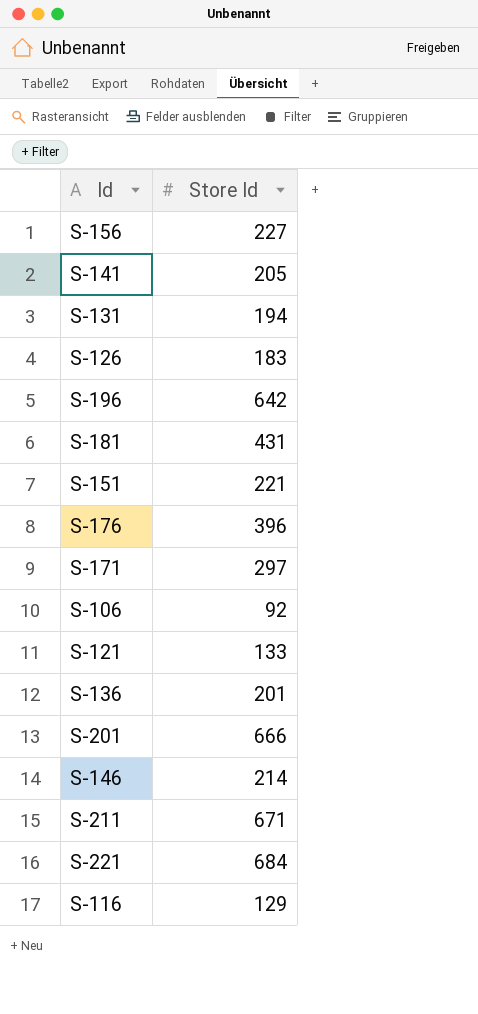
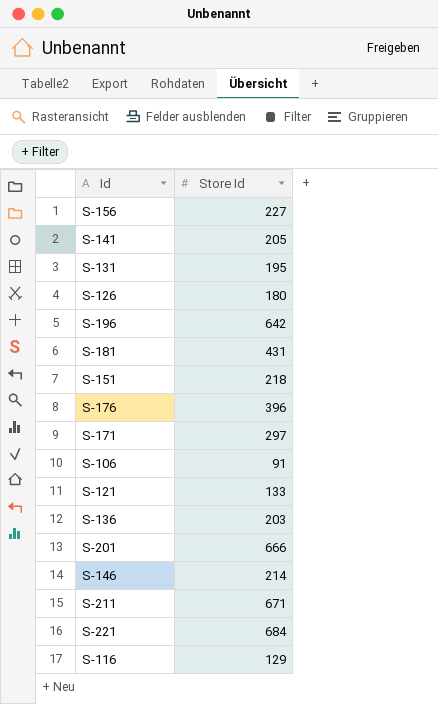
S-131 | Store Id: 194 -> 195
S-126 | Store Id: 183 -> 180
S-151 | Store Id: 221 -> 218
S-106 | Store Id: 92 -> 91
S-136 | Store Id: 201 -> 203

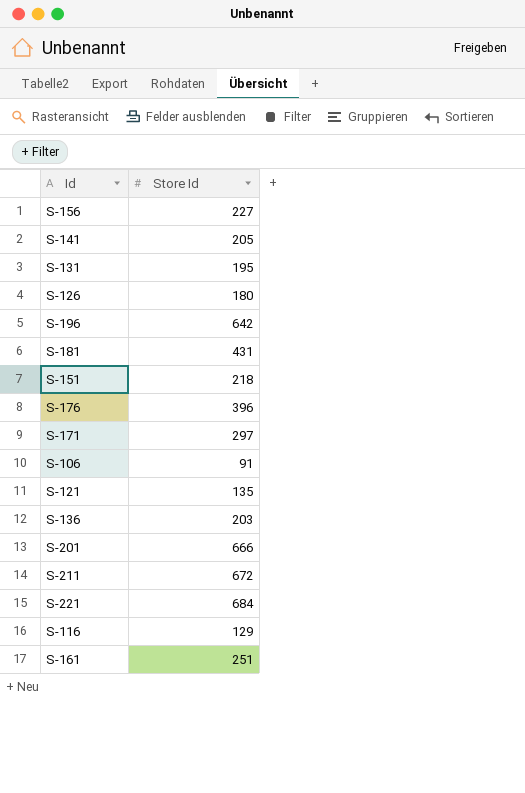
row S-146: 214 -> none
S-121 | Store Id: 133 -> 135
S-211 | Store Id: 671 -> 672
row S-161: none -> 251

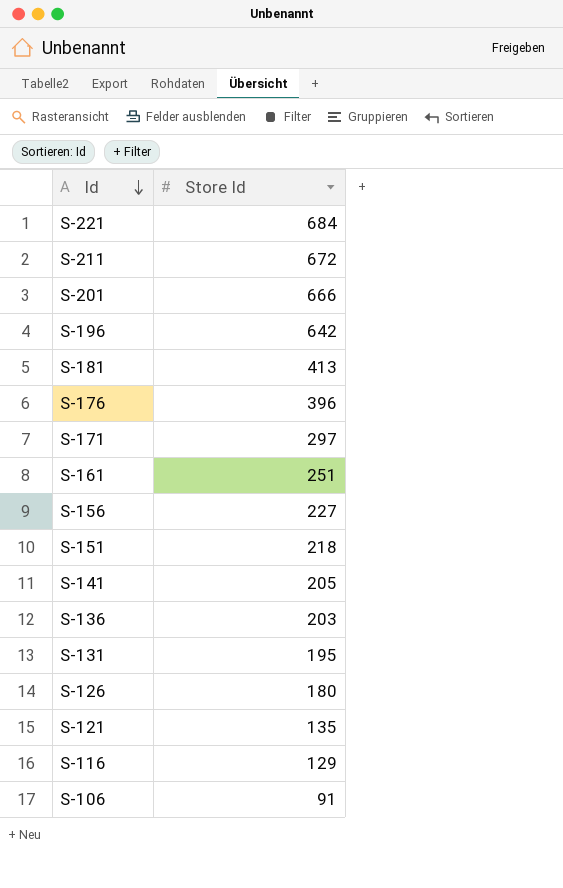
row order: none -> Id descending
S-181 | Store Id: 431 -> 413

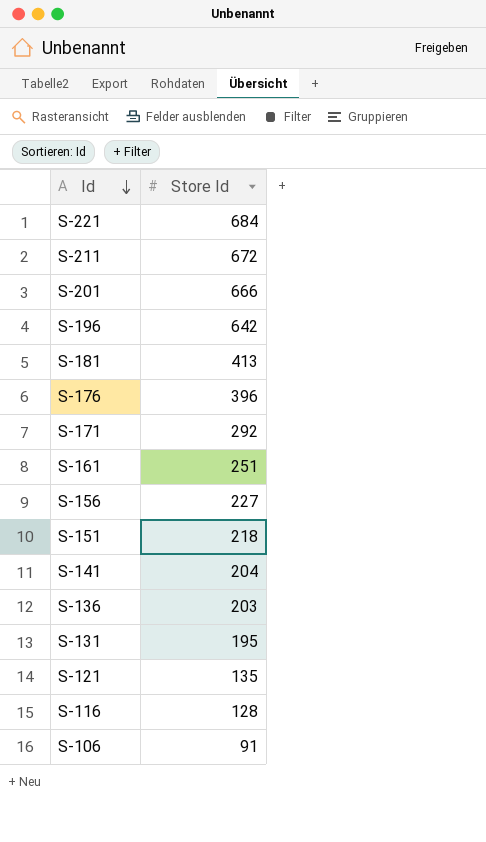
row S-126: 180 -> none
S-171 | Store Id: 297 -> 292
S-141 | Store Id: 205 -> 204
S-116 | Store Id: 129 -> 128

